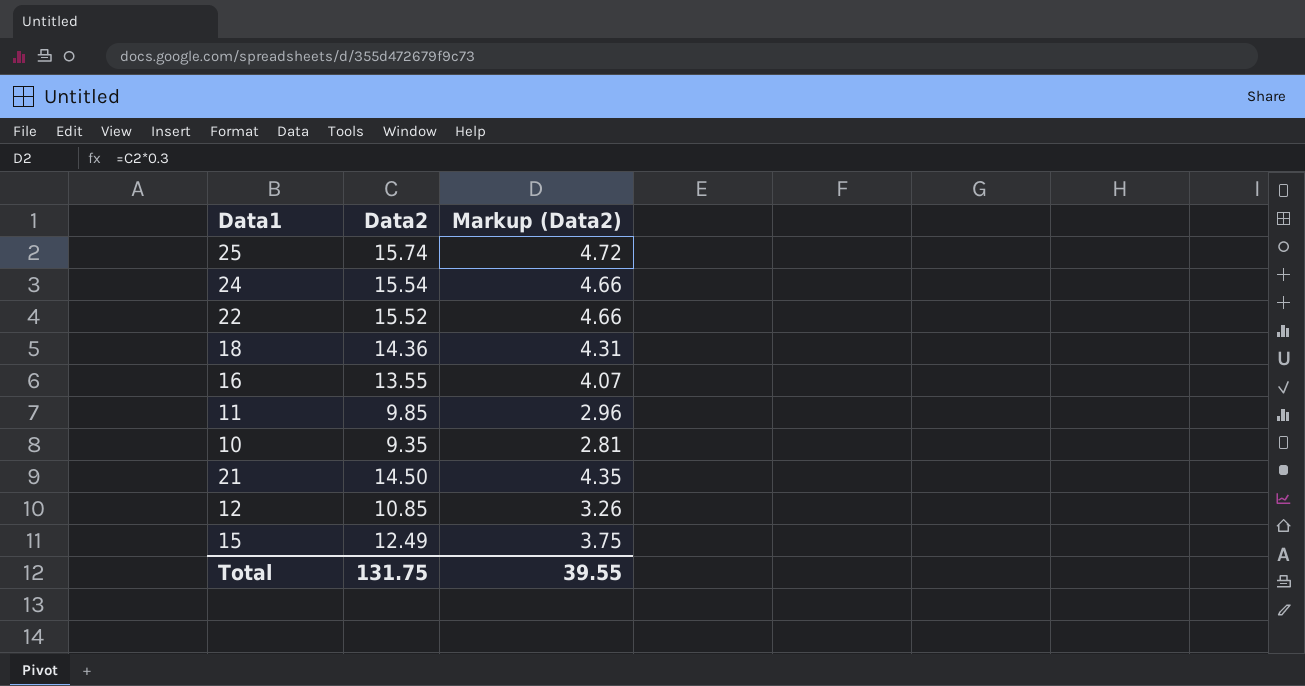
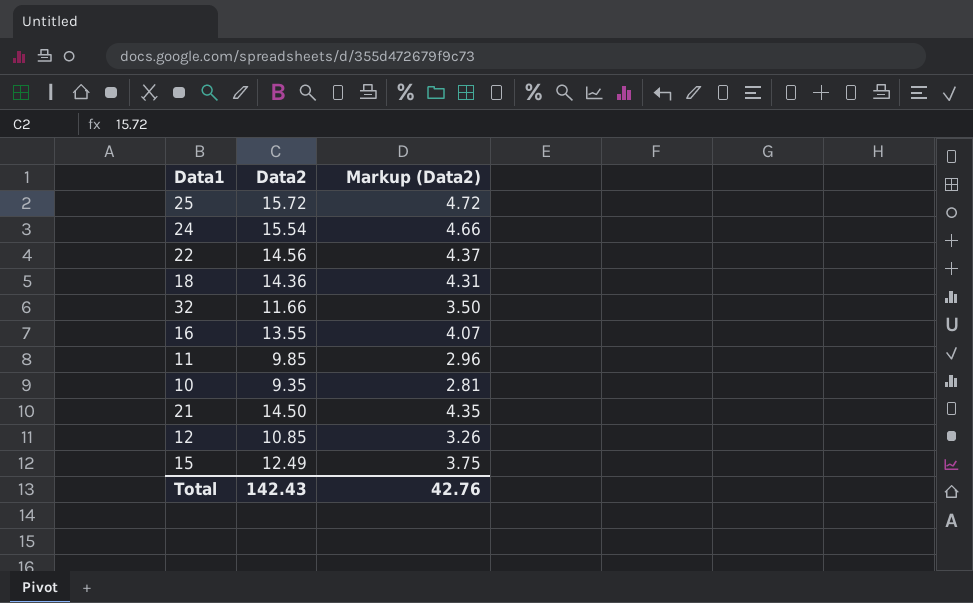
25 | Data2: 15.74 -> 15.72
22 | Data2: 15.52 -> 14.56
22 | Markup (Data2): 4.66 -> 4.37
row 32: none -> 11.66 | 3.50
Total | Data2: 131.75 -> 142.43
Total | Markup (Data2): 39.55 -> 42.76

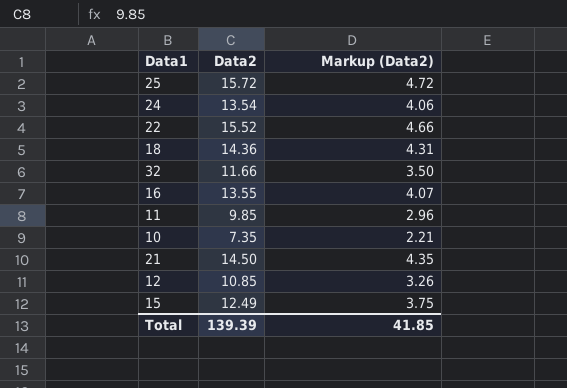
24 | Data2: 15.54 -> 13.54
24 | Markup (Data2): 4.66 -> 4.06
22 | Data2: 14.56 -> 15.52
22 | Markup (Data2): 4.37 -> 4.66
10 | Data2: 9.35 -> 7.35
10 | Markup (Data2): 2.81 -> 2.21
Total | Data2: 142.43 -> 139.39
Total | Markup (Data2): 42.76 -> 41.85

